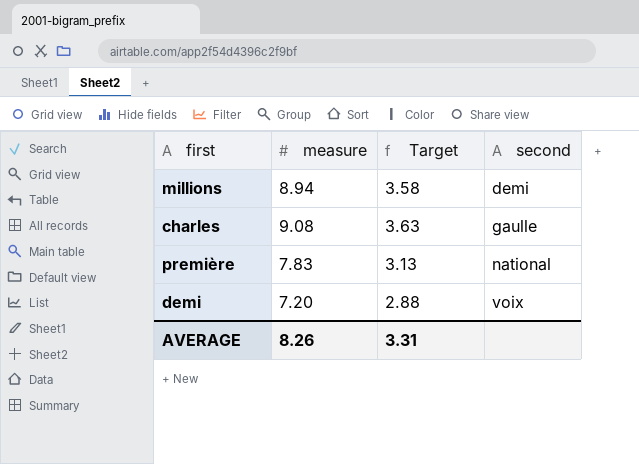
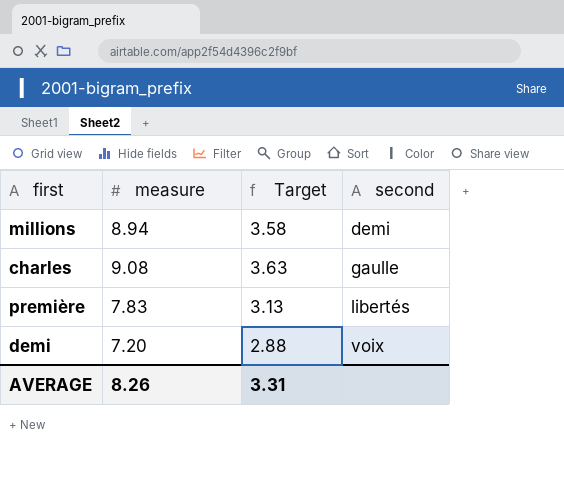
première | second: national -> libertés

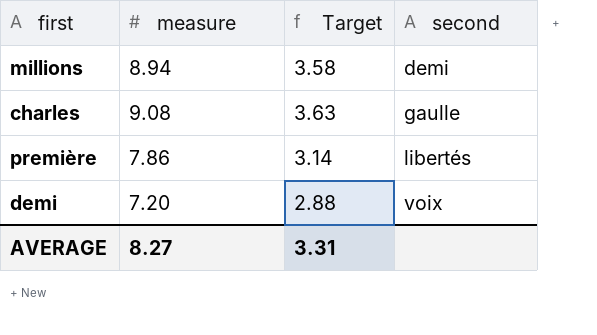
première | measure: 7.83 -> 7.86
première | Target: 3.13 -> 3.14
AVERAGE | measure: 8.26 -> 8.27

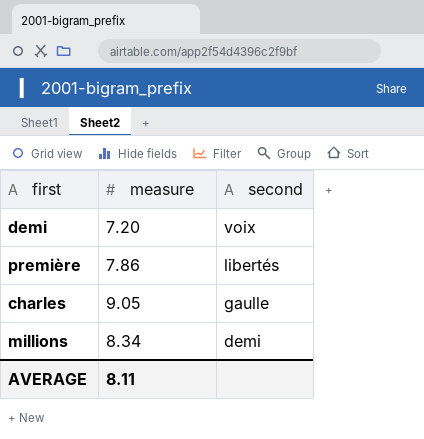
row order: second ascending -> second descending
column Target | formula: [measure] * 0.4 -> none
charles | measure: 9.08 -> 9.05
millions | measure: 8.94 -> 8.34
AVERAGE | measure: 8.27 -> 8.11

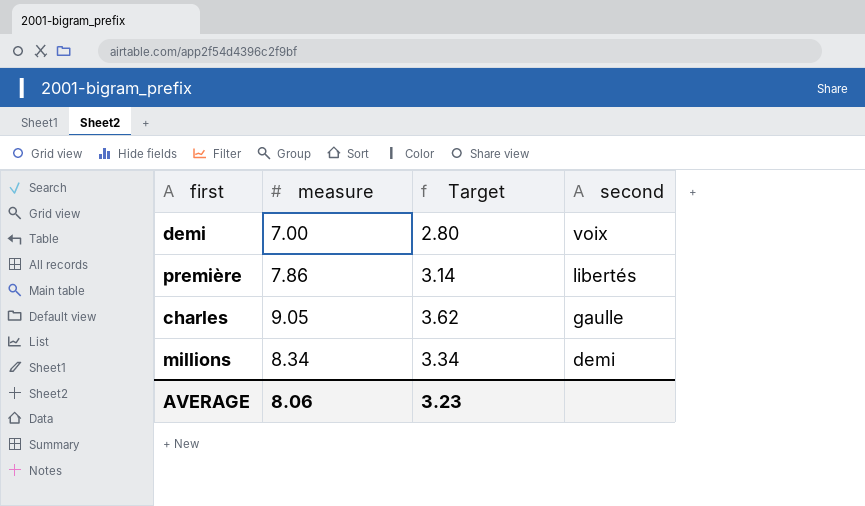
column Target | formula: none -> [measure] * 0.4
demi | measure: 7.20 -> 7.00
AVERAGE | measure: 8.11 -> 8.06

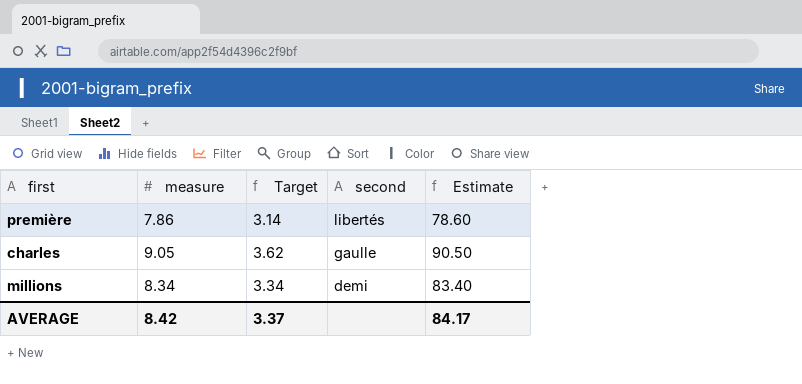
column Estimate | formula: none -> [measure] * 10
row demi: 7.00 | 2.80 | voix -> none
AVERAGE | measure: 8.06 -> 8.42
AVERAGE | Target: 3.23 -> 3.37

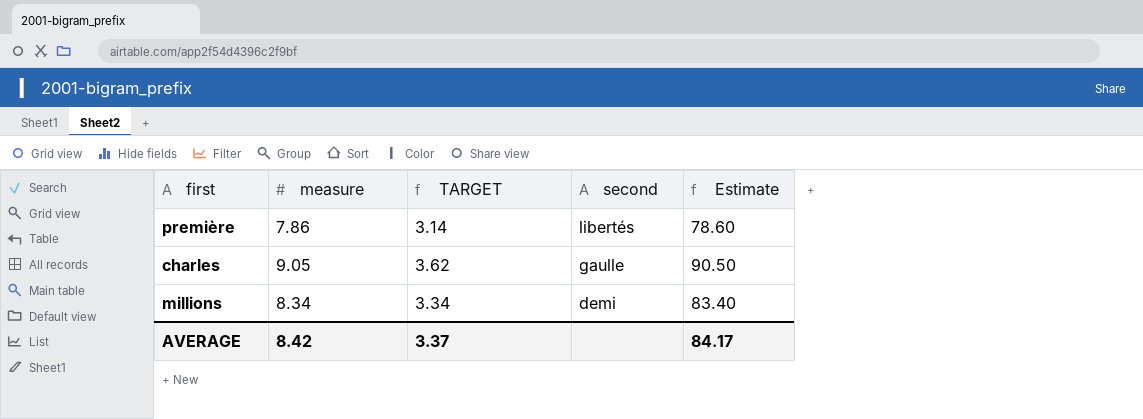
column name: Target -> TARGET

